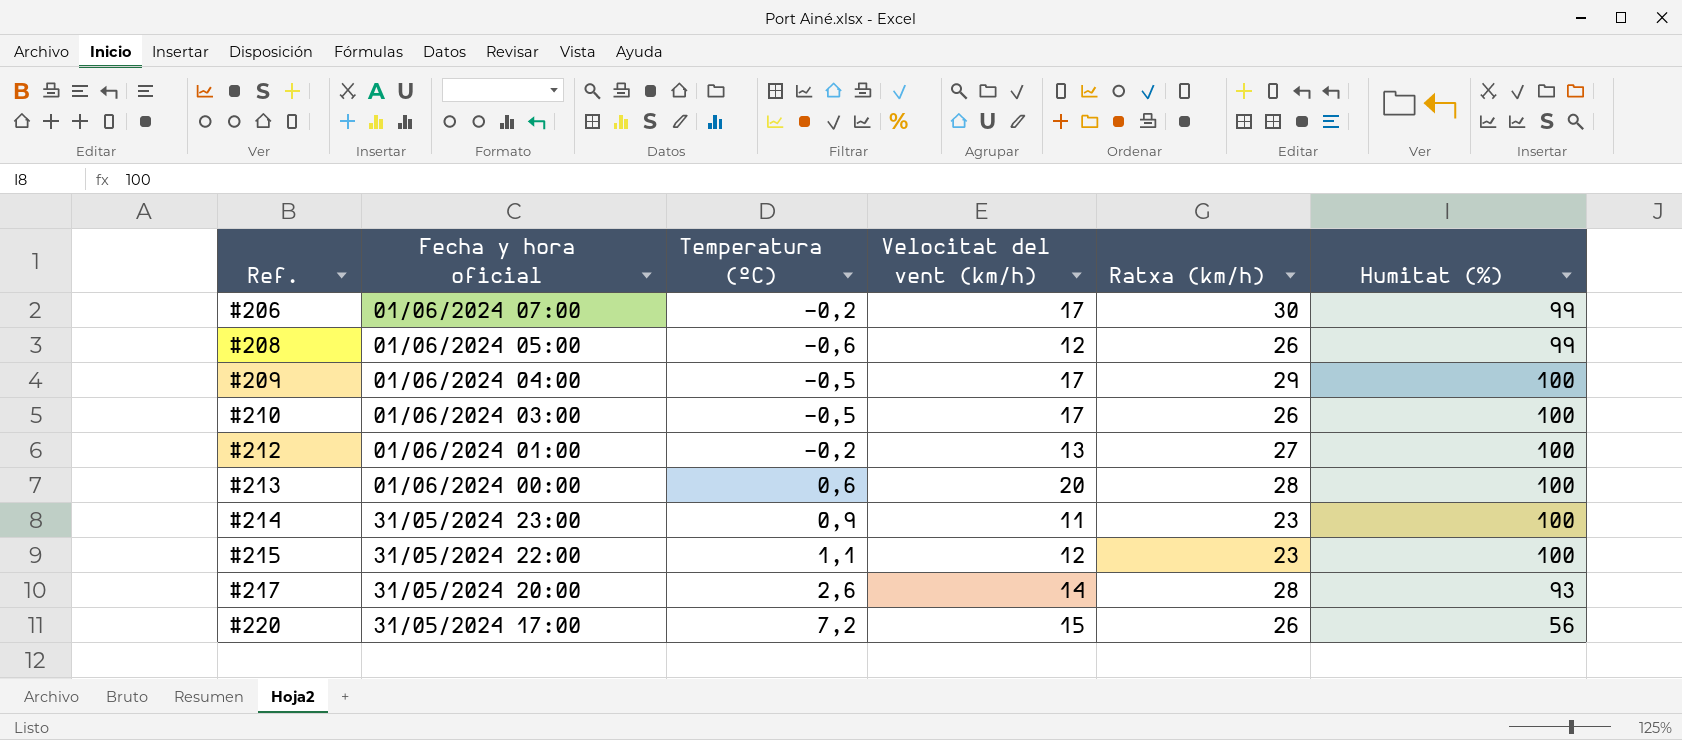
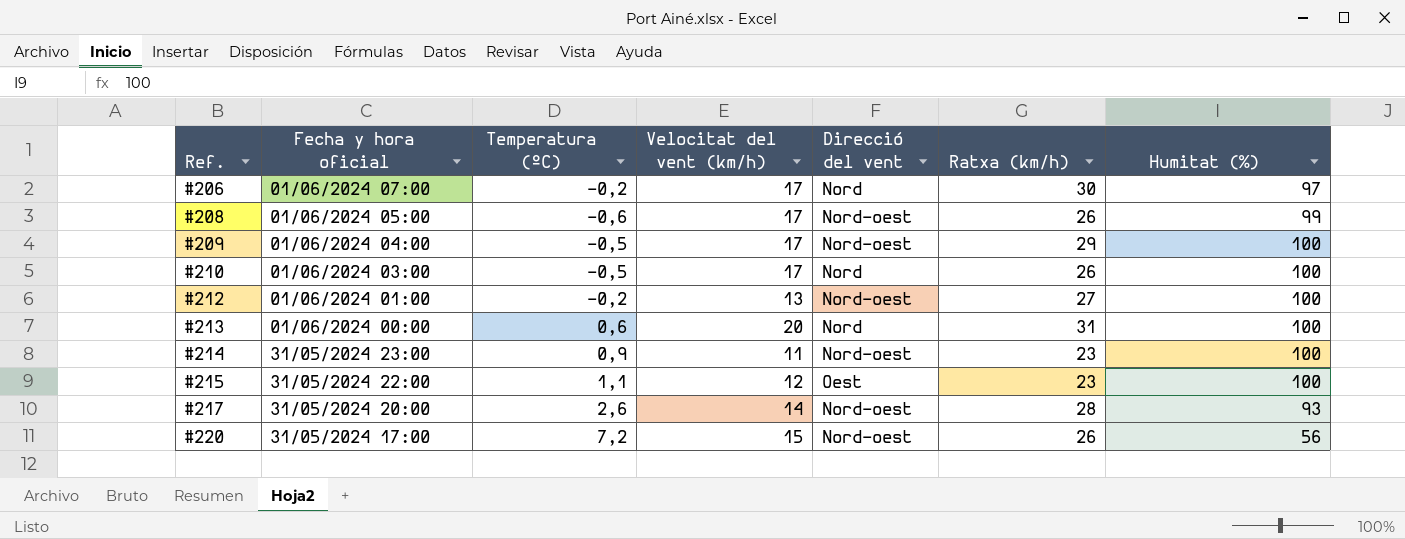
column Direcció del vent | position: none -> 5
#206 | Humitat (%): 99 -> 97
#208 | Velocitat del vent (km/h): 12 -> 17
#213 | Ratxa (km/h): 28 -> 31

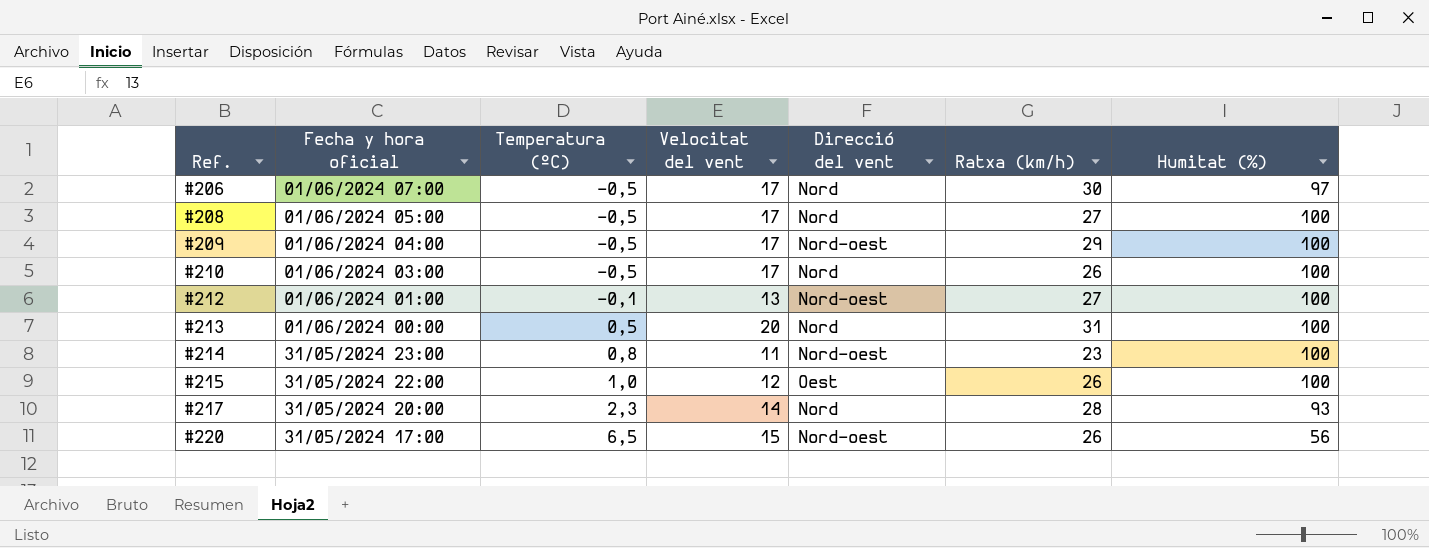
column name: Velocitat del vent (km/h) -> Velocitat del vent
#206 | Temperatura (ºC): -0,2 -> -0,5
#208 | Temperatura (ºC): -0,6 -> -0,5
#208 | Direcció del vent: Nord-oest -> Nord
#208 | Ratxa (km/h): 26 -> 27
#208 | Humitat (%): 99 -> 100
#212 | Temperatura (ºC): -0,2 -> -0,1
#213 | Temperatura (ºC): 0,6 -> 0,5
#214 | Temperatura (ºC): 0,9 -> 0,8
#215 | Temperatura (ºC): 1,1 -> 1,0
#215 | Ratxa (km/h): 23 -> 26
#217 | Temperatura (ºC): 2,6 -> 2,3
#217 | Direcció del vent: Nord-oest -> Nord
#220 | Temperatura (ºC): 7,2 -> 6,5

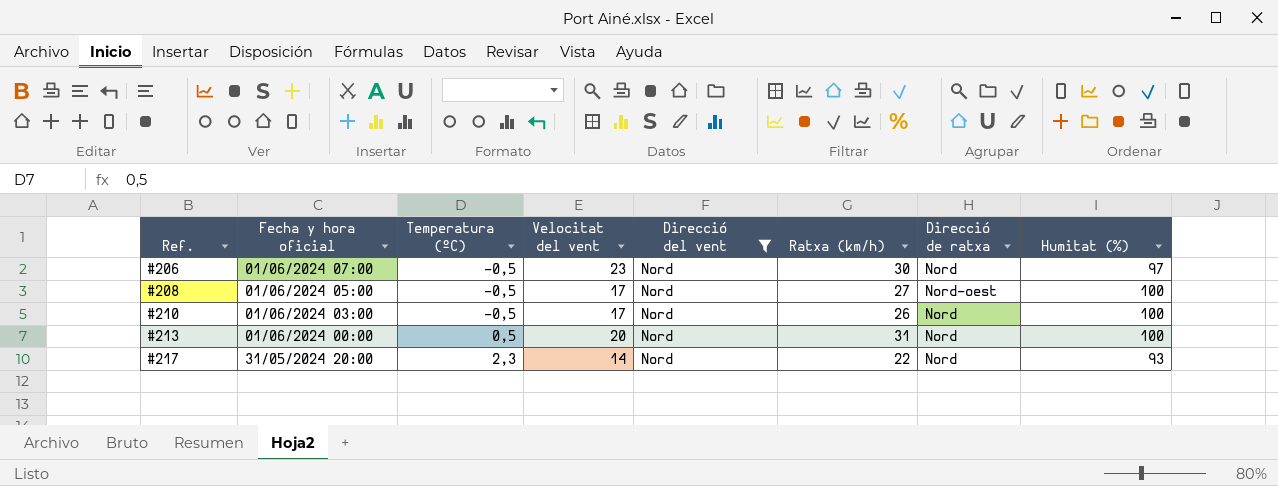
filter: none -> Direcció del vent = Nord
column Direcció de ratxa | position: none -> 7
#206 | Velocitat del vent: 17 -> 23
#217 | Ratxa (km/h): 28 -> 22

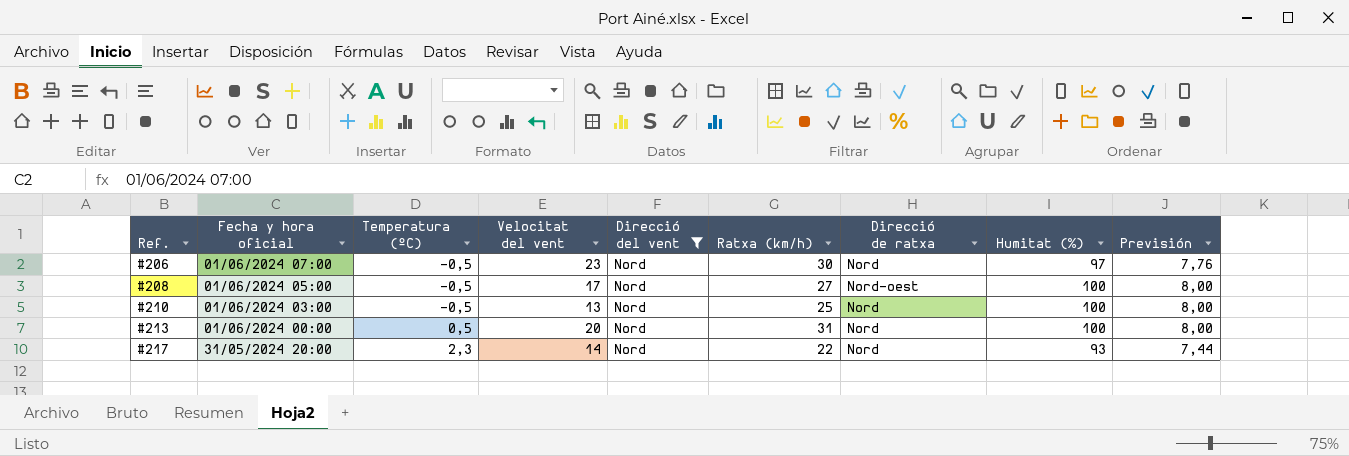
column Previsión | formula: none -> [Humitat (%)] * 0,08
#210 | Velocitat del vent: 17 -> 13
#210 | Ratxa (km/h): 26 -> 25

